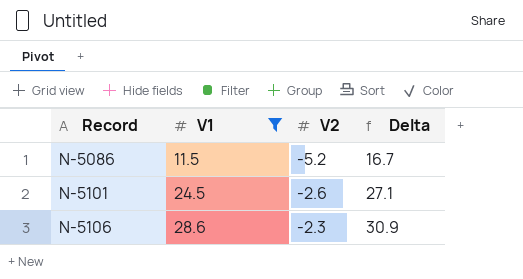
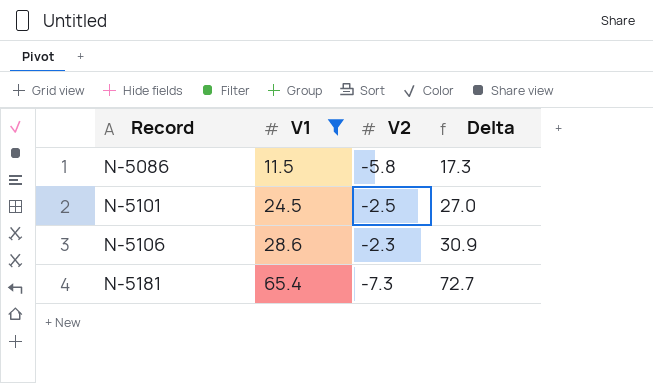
N-5086 | V2: -5.2 -> -5.8
N-5086 | Delta: 16.7 -> 17.3
N-5101 | V2: -2.6 -> -2.5
N-5101 | Delta: 27.1 -> 27.0
row N-5181: none -> 65.4 | -7.3 | 72.7

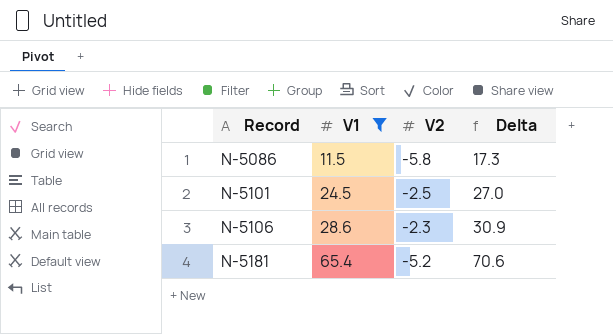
N-5181 | V2: -7.3 -> -5.2
N-5181 | Delta: 72.7 -> 70.6

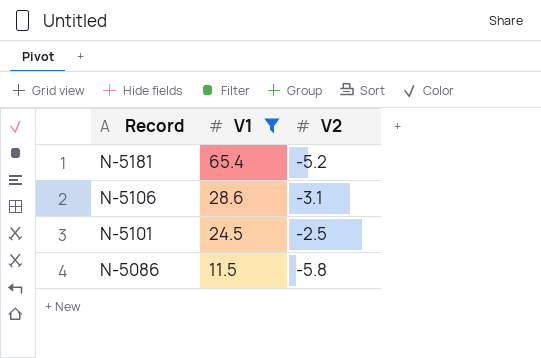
row order: Record ascending -> Record descending
column Delta | formula: [V1] - [V2] -> none
N-5106 | V2: -2.3 -> -3.1

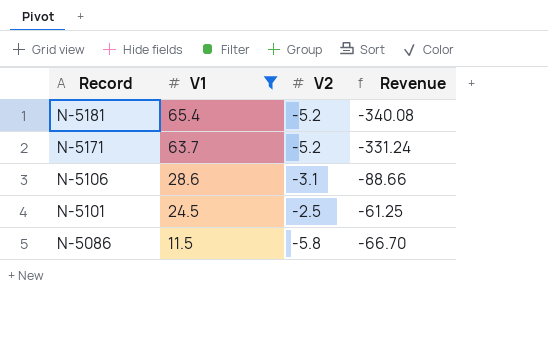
column Revenue | formula: none -> [V1] * [V2]
row N-5171: none -> 63.7 | -5.2 | -331.24

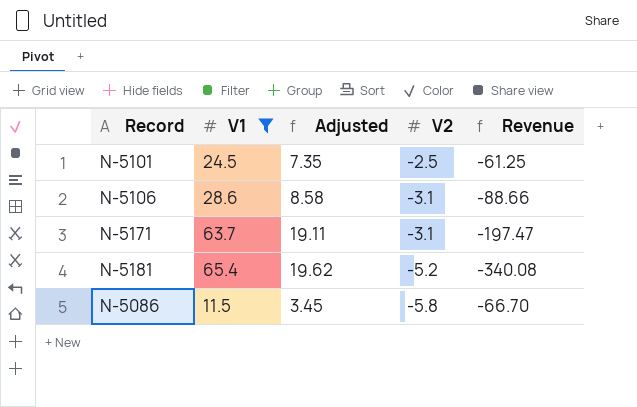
row order: Record descending -> V2 descending
column Adjusted | formula: none -> [V1] * 0.3
N-5171 | V2: -5.2 -> -3.1
N-5171 | Revenue: -331.24 -> -197.47

